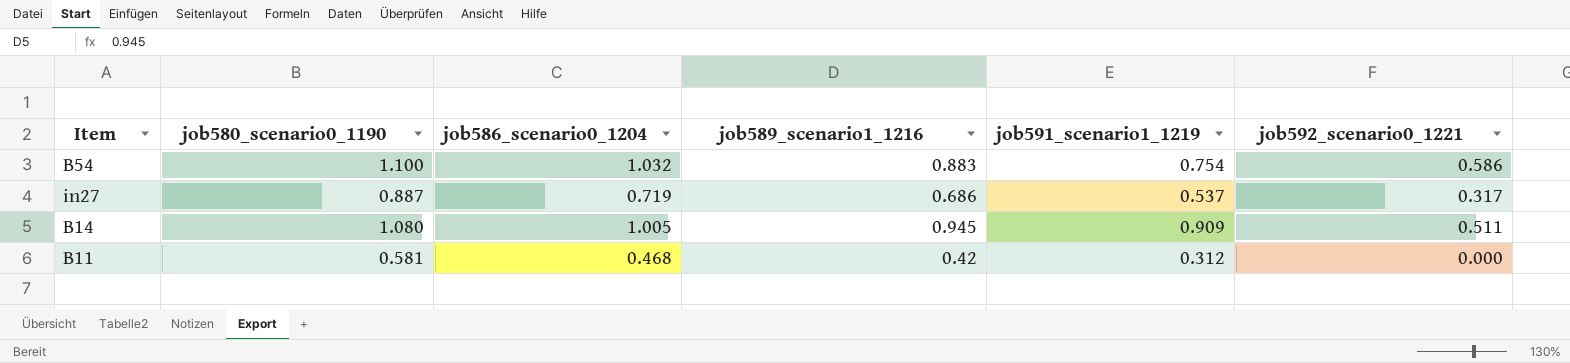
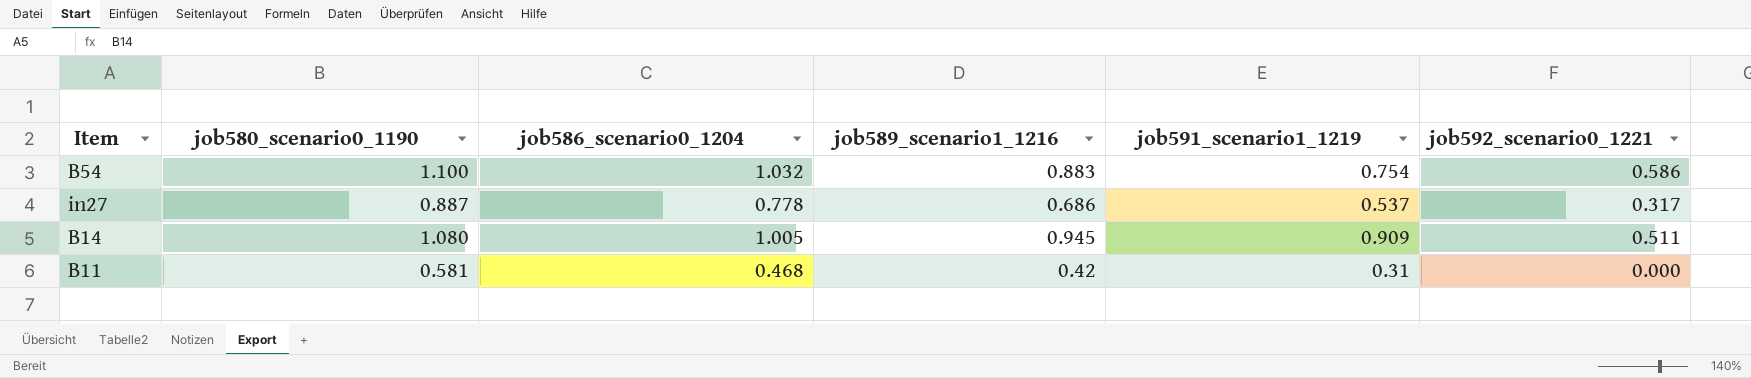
in27 | job586_scenario0_1204: 0.719 -> 0.778
B11 | job591_scenario1_1219: 0.312 -> 0.31

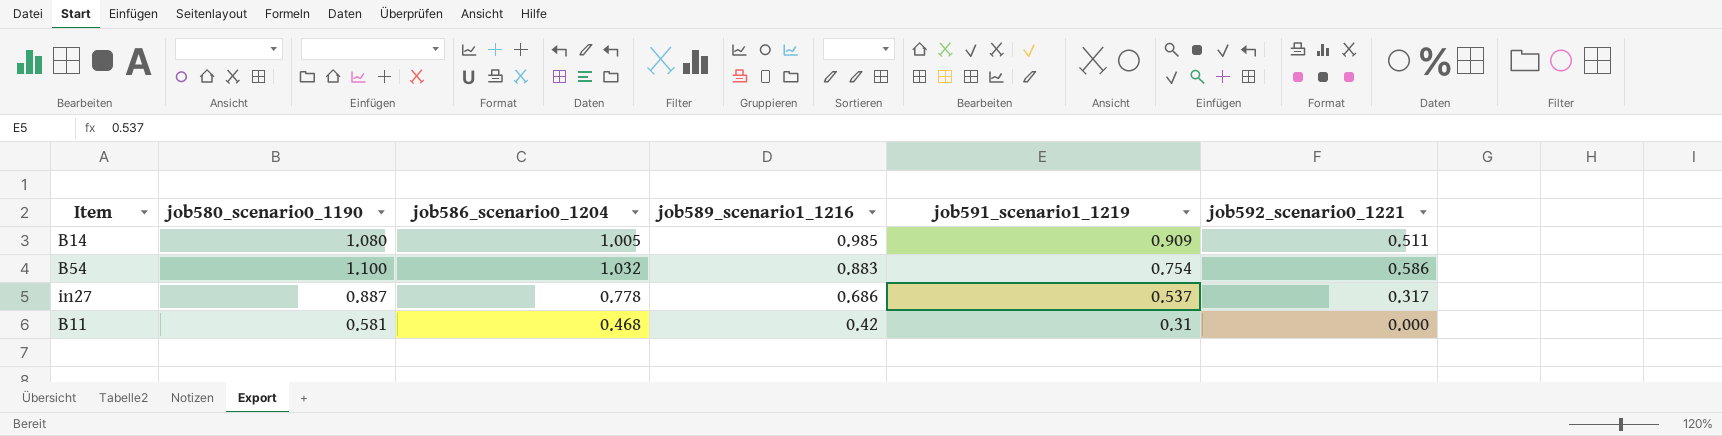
row order: none -> job589_scenario1_1216 descending
B14 | job589_scenario1_1216: 0.945 -> 0.985

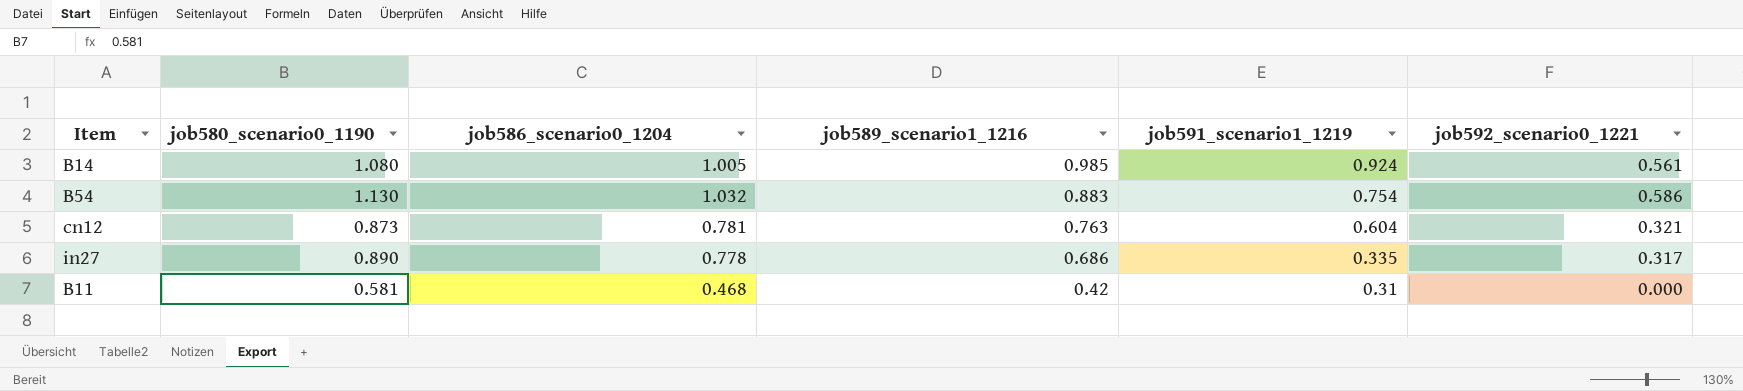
B14 | job591_scenario1_1219: 0.909 -> 0.924
B14 | job592_scenario0_1221: 0.511 -> 0.561
B54 | job580_scenario0_1190: 1.100 -> 1.130
row cn12: none -> 0.873 | 0.781 | 0.763 | 0.604 | 0.321
in27 | job580_scenario0_1190: 0.887 -> 0.890
in27 | job591_scenario1_1219: 0.537 -> 0.335

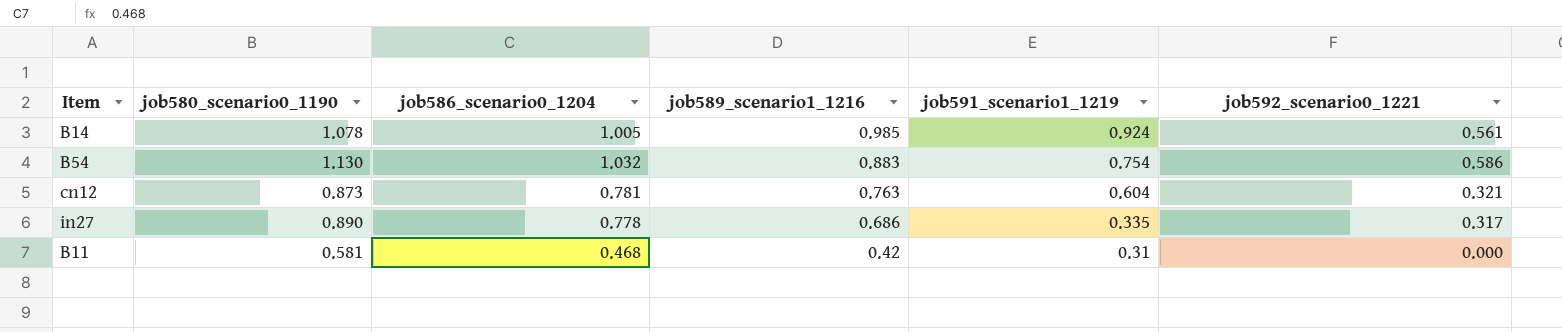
B14 | job580_scenario0_1190: 1.080 -> 1.078

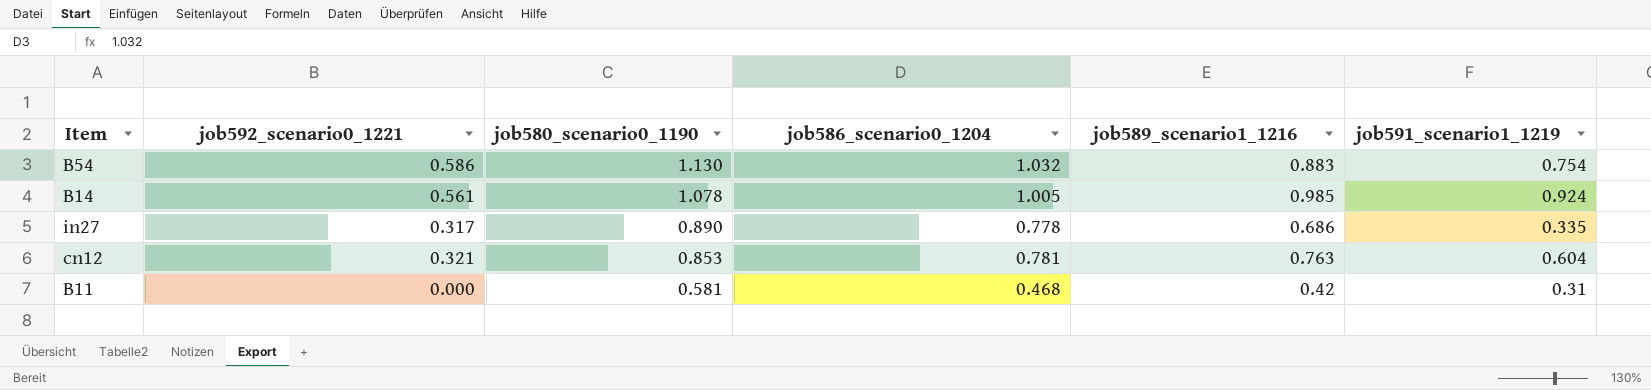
row order: job589_scenario1_1216 descending -> job580_scenario0_1190 descending
column job592_scenario0_1221 | position: 6 -> 2
cn12 | job580_scenario0_1190: 0.873 -> 0.853

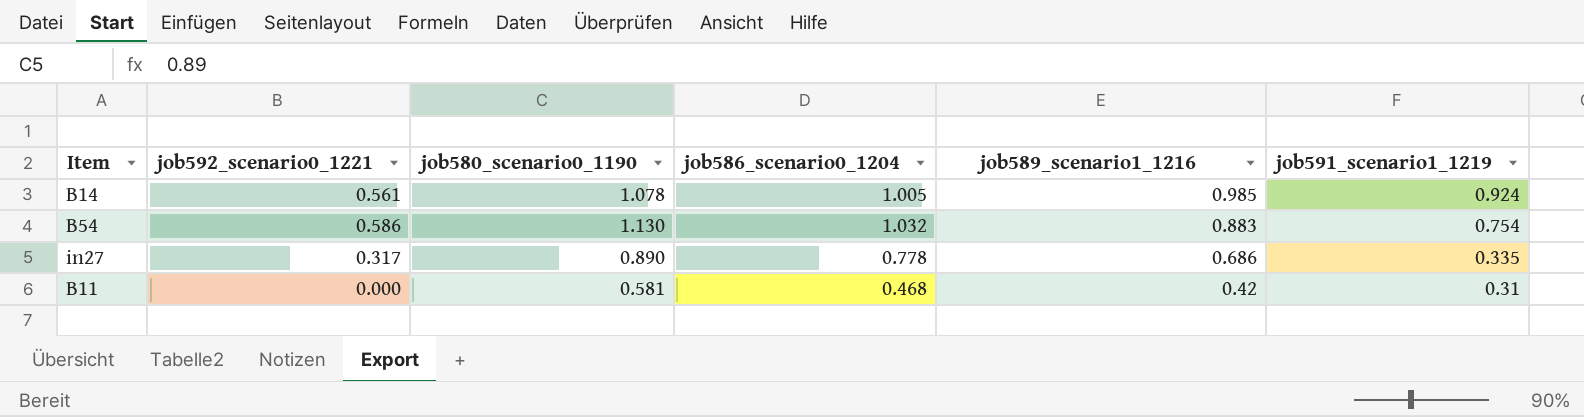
row order: job580_scenario0_1190 descending -> job589_scenario1_1216 descending
row cn12: 0.321 | 0.853 | 0.781 | 0.763 | 0.604 -> none

